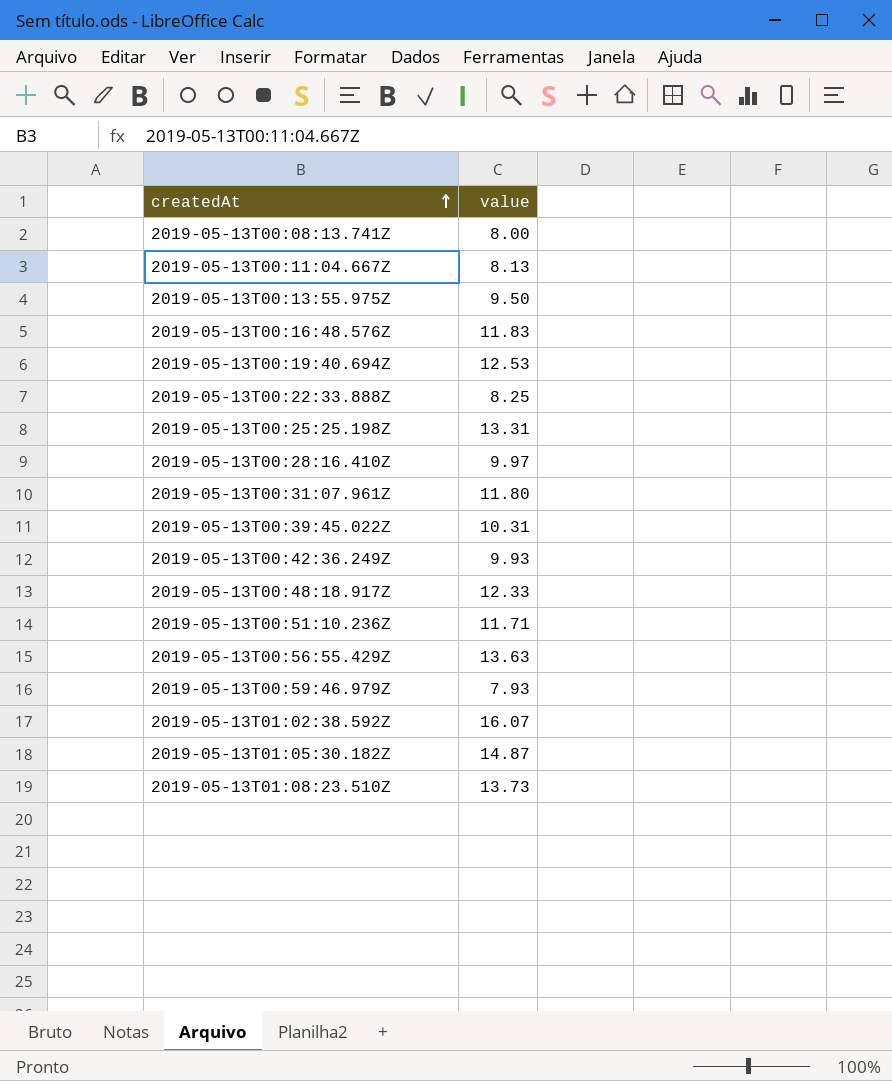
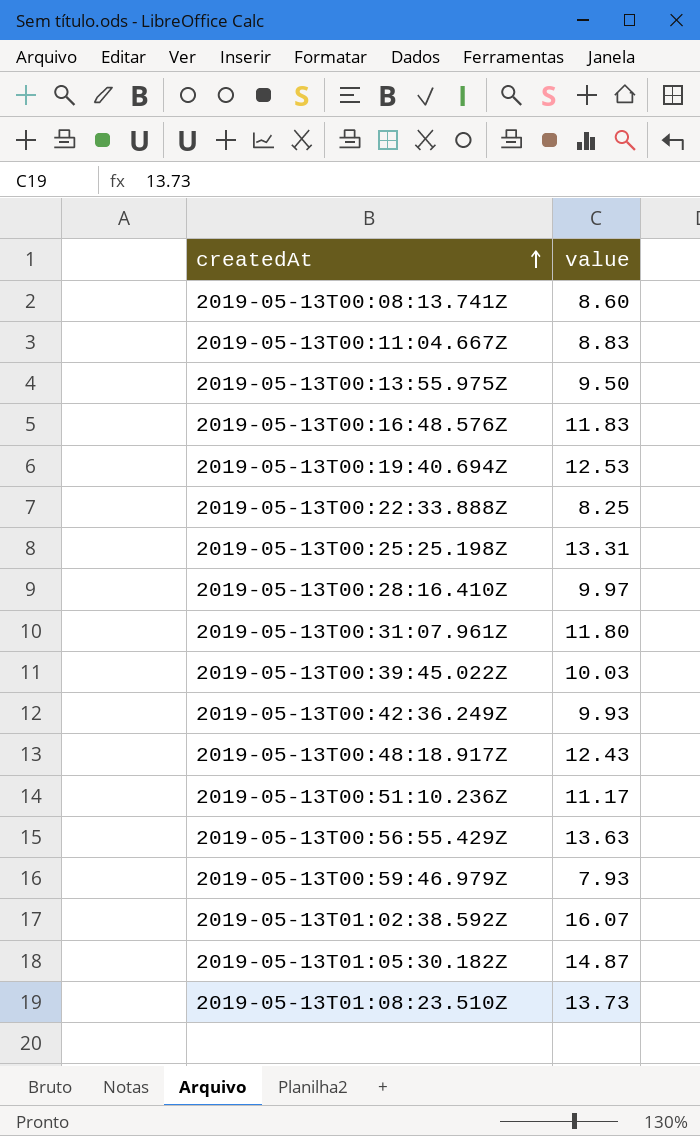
2019-05-13T00:08:13.741Z | value: 8.00 -> 8.60
2019-05-13T00:11:04.667Z | value: 8.13 -> 8.83
2019-05-13T00:39:45.022Z | value: 10.31 -> 10.03
2019-05-13T00:48:18.917Z | value: 12.33 -> 12.43
2019-05-13T00:51:10.236Z | value: 11.71 -> 11.17

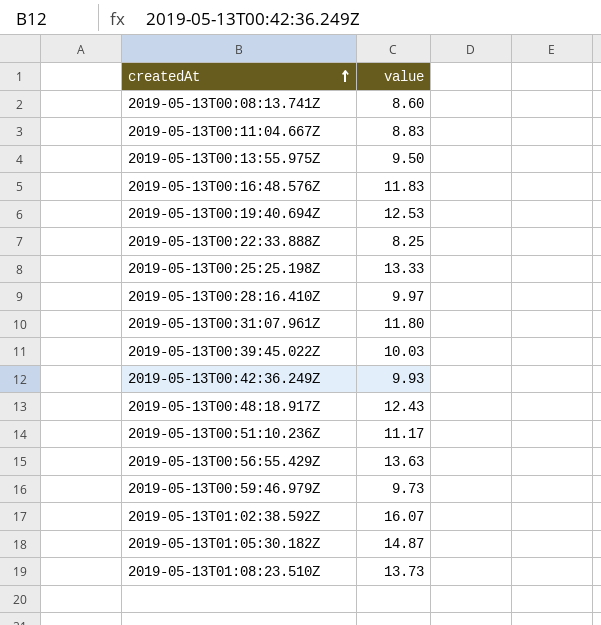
2019-05-13T00:25:25.198Z | value: 13.31 -> 13.33
2019-05-13T00:59:46.979Z | value: 7.93 -> 9.73

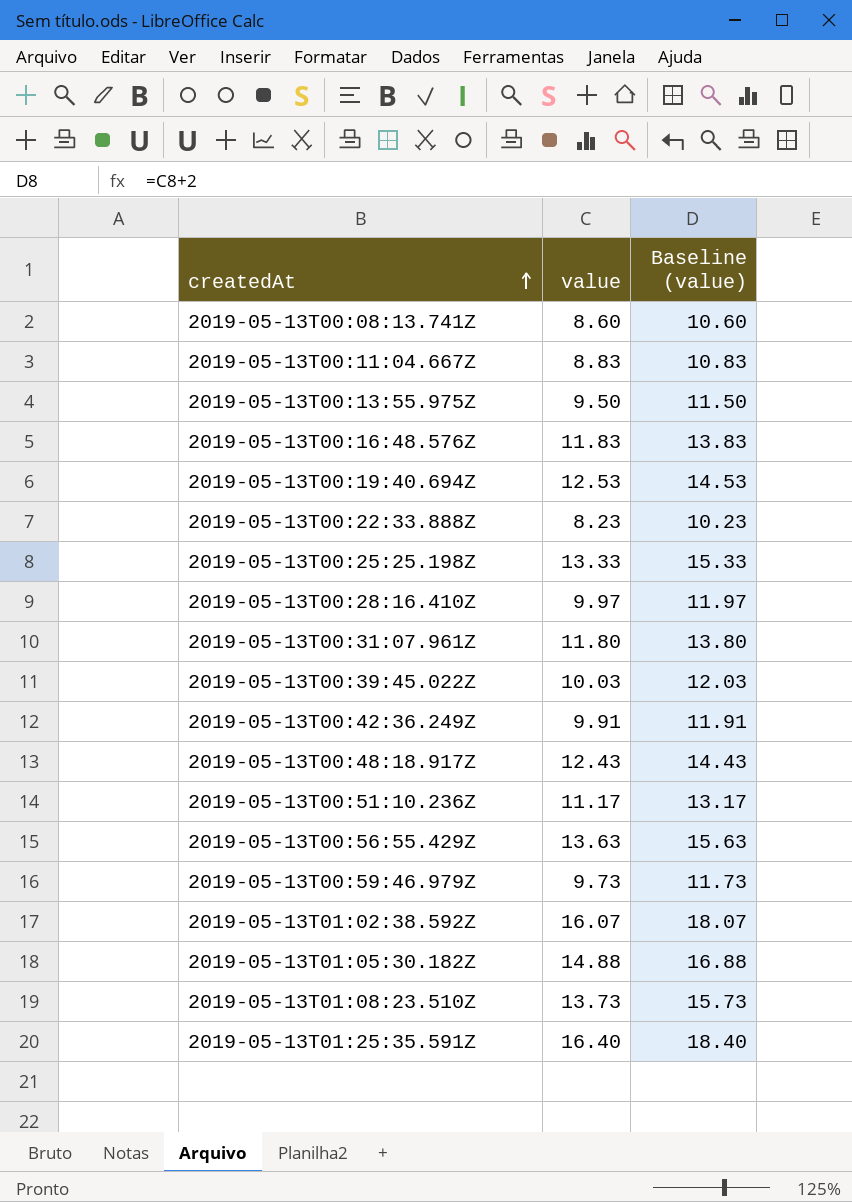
column Baseline (value) | formula: none -> [value] + 2
2019-05-13T00:22:33.888Z | value: 8.25 -> 8.23
2019-05-13T00:42:36.249Z | value: 9.93 -> 9.91
2019-05-13T01:05:30.182Z | value: 14.87 -> 14.88
row 2019-05-13T01:25:35.591Z: none -> 16.40 | 18.40

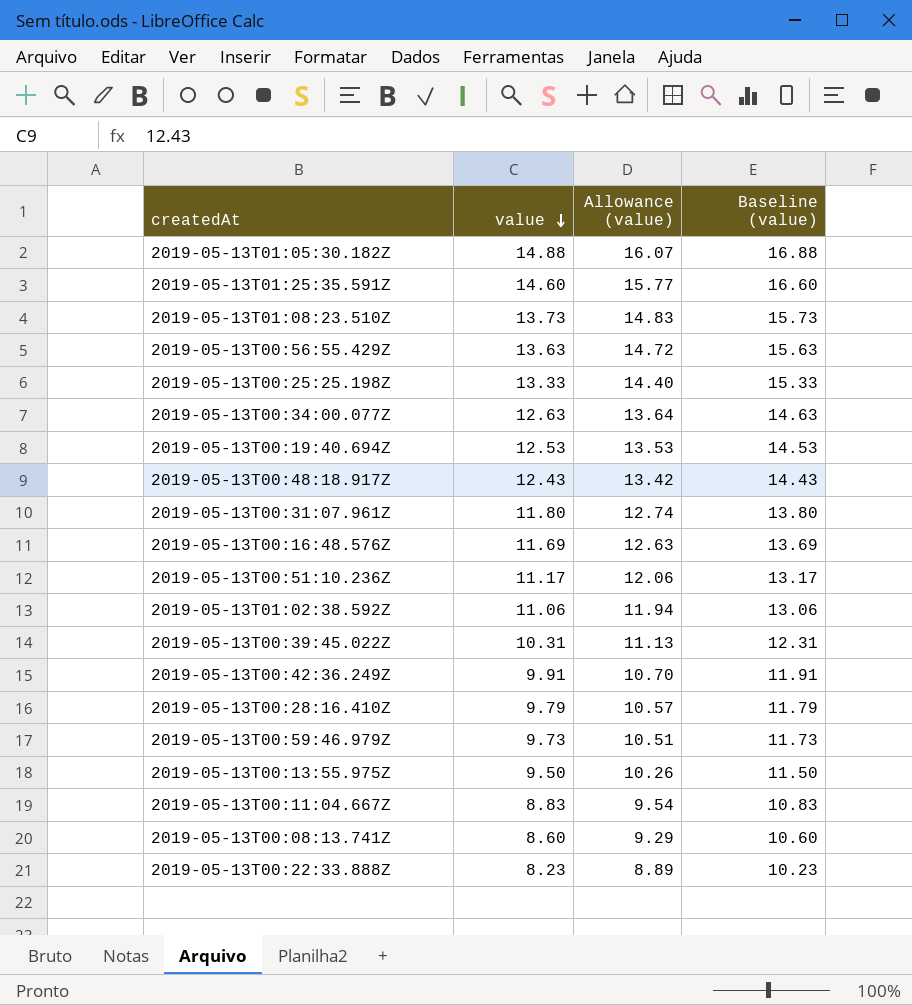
row order: createdAt ascending -> value descending
column Allowance (value) | formula: none -> [value] * 1.08
2019-05-13T01:25:35.591Z | value: 16.40 -> 14.60
2019-05-13T01:25:35.591Z | Baseline (value): 18.40 -> 16.60
row 2019-05-13T00:34:00.077Z: none -> 12.63 | 13.64 | 14.63
2019-05-13T00:16:48.576Z | value: 11.83 -> 11.69
2019-05-13T00:16:48.576Z | Baseline (value): 13.83 -> 13.69
2019-05-13T01:02:38.592Z | value: 16.07 -> 11.06
2019-05-13T01:02:38.592Z | Baseline (value): 18.07 -> 13.06
2019-05-13T00:39:45.022Z | value: 10.03 -> 10.31
2019-05-13T00:39:45.022Z | Baseline (value): 12.03 -> 12.31
2019-05-13T00:28:16.410Z | value: 9.97 -> 9.79
2019-05-13T00:28:16.410Z | Baseline (value): 11.97 -> 11.79

